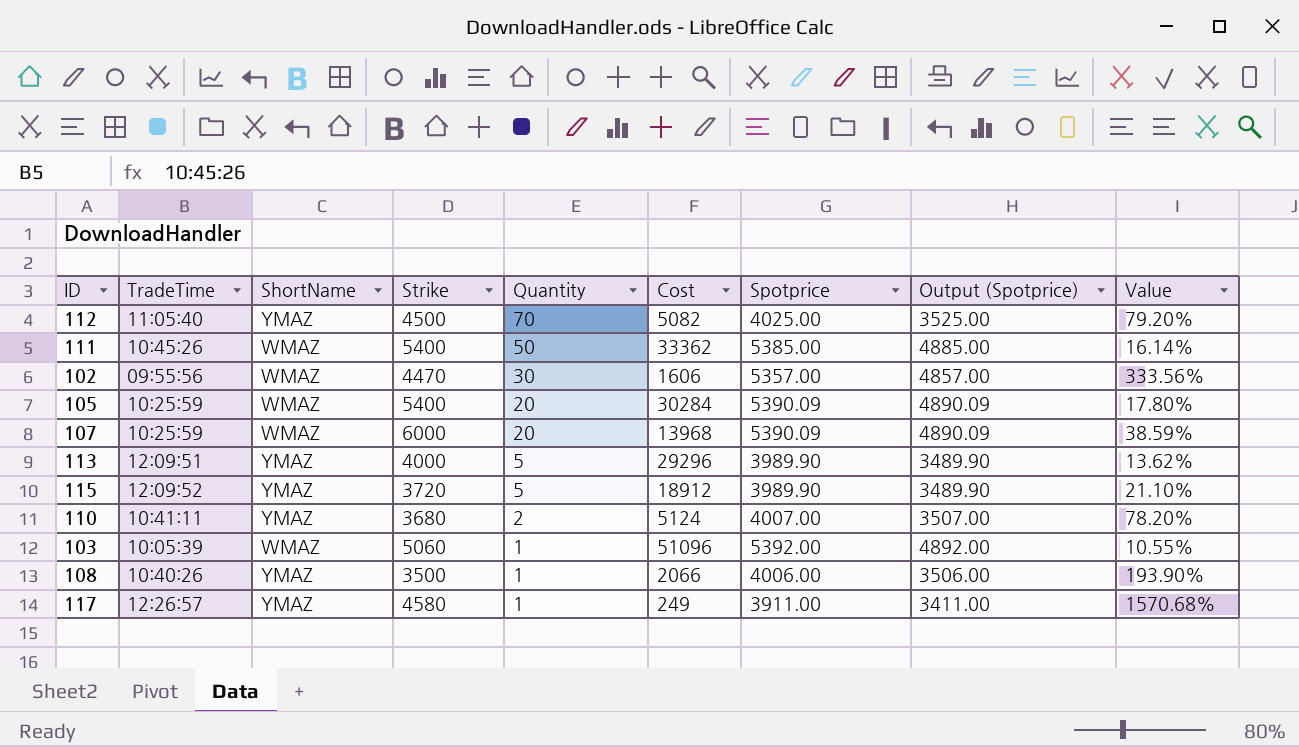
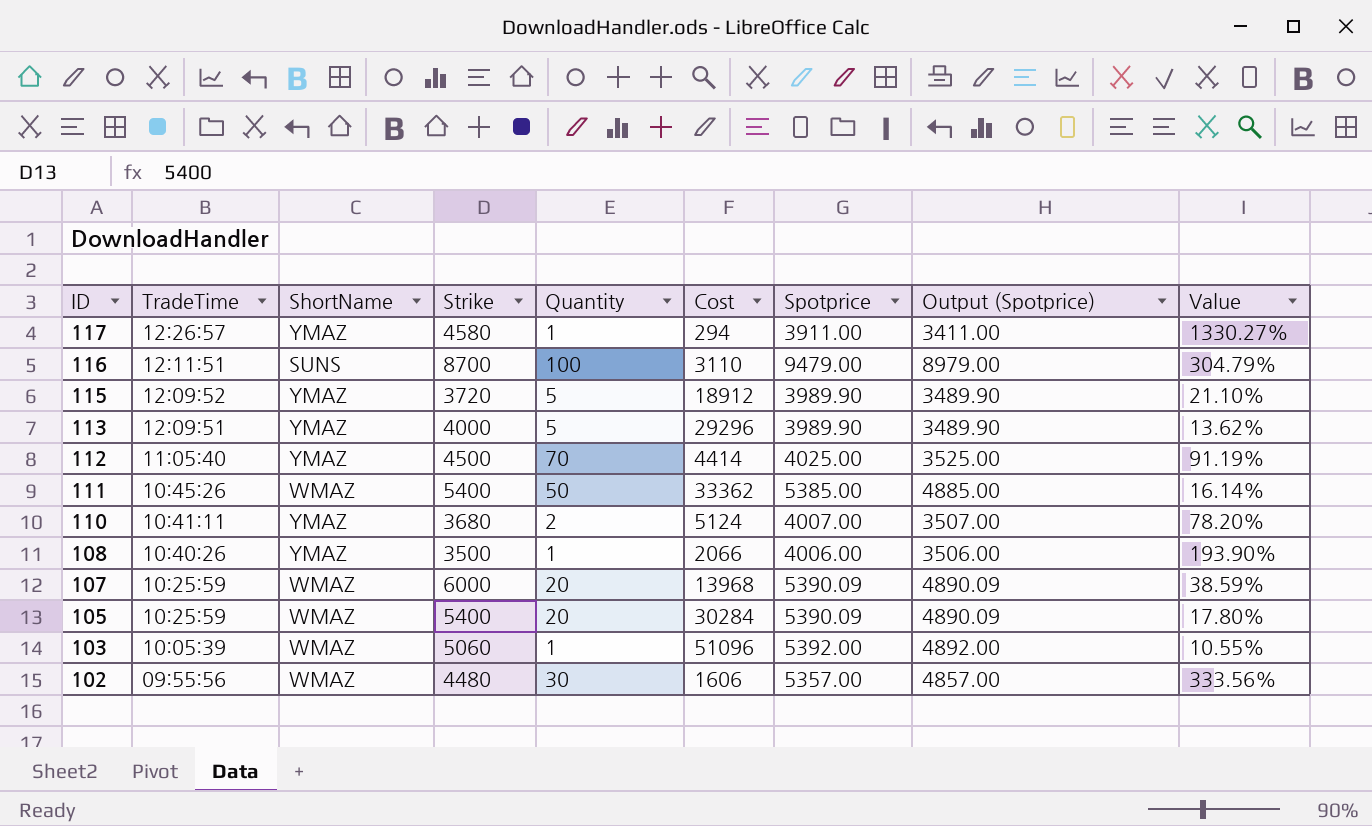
row order: Quantity descending -> ID descending
117 | Cost: 249 -> 294
117 | Value: 1570.68% -> 1330.27%
row 116: none -> 12:11:51 | SUNS | 8700 | 100 | 3110 | 9479.00 | 8979.00 | 304.79%
112 | Cost: 5082 -> 4414
112 | Value: 79.20% -> 91.19%
102 | Strike: 4470 -> 4480

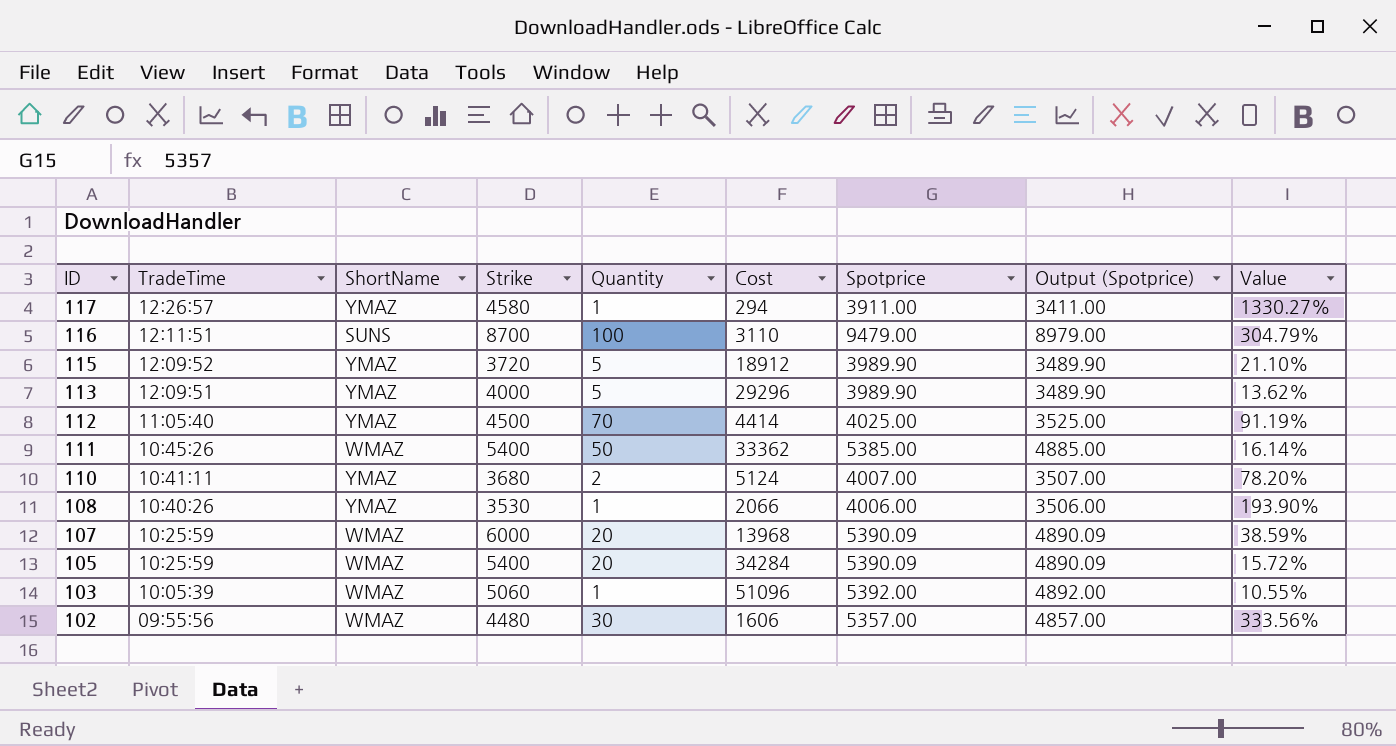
108 | Strike: 3500 -> 3530
105 | Cost: 30284 -> 34284
105 | Value: 17.80% -> 15.72%

